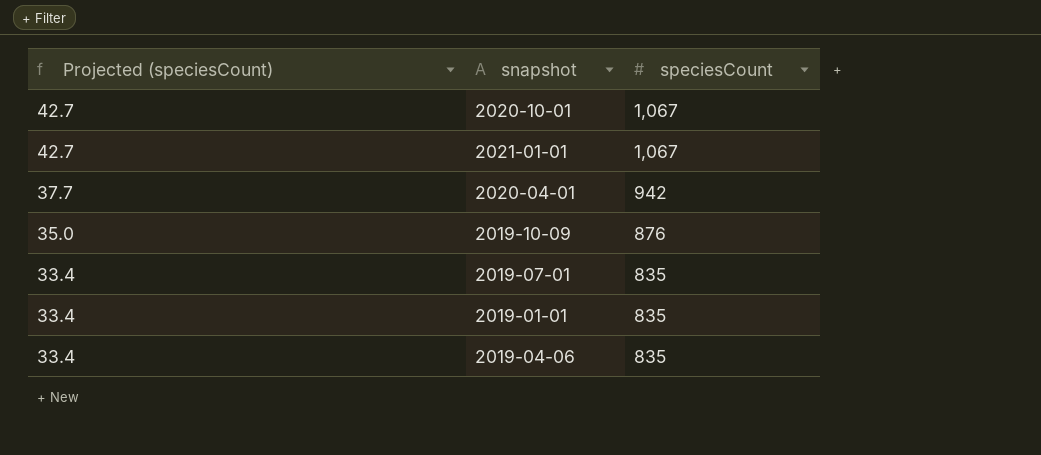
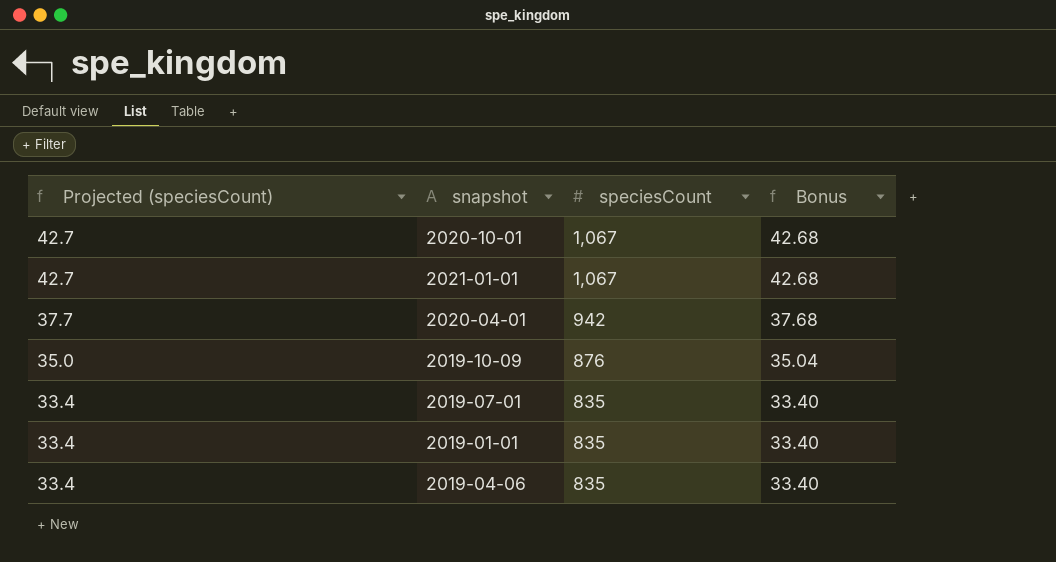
column Bonus | formula: none -> [speciesCount] * 0.04

